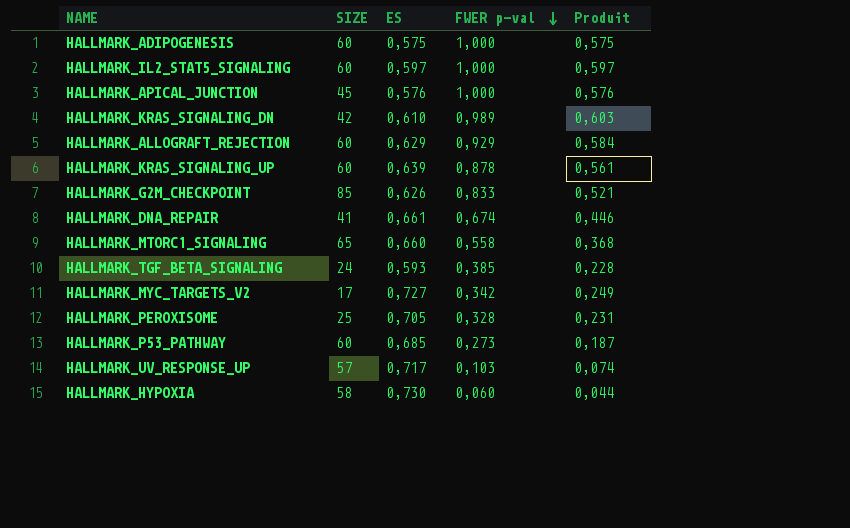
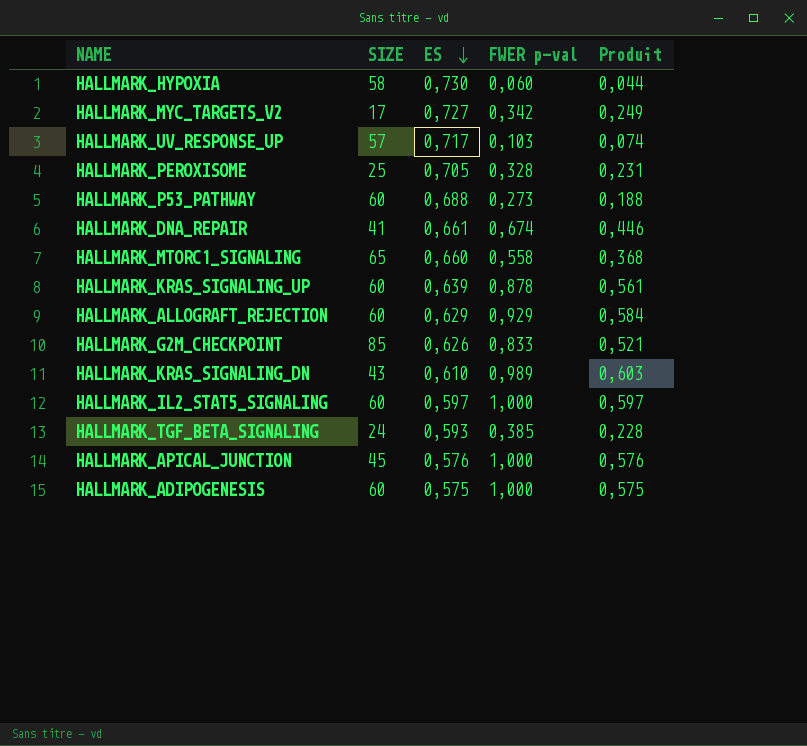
row order: FWER p-val descending -> ES descending
HALLMARK_P53_PATHWAY | ES: 0,685 -> 0,688
HALLMARK_P53_PATHWAY | Produit: 0,187 -> 0,188
HALLMARK_KRAS_SIGNALING_DN | SIZE: 42 -> 43

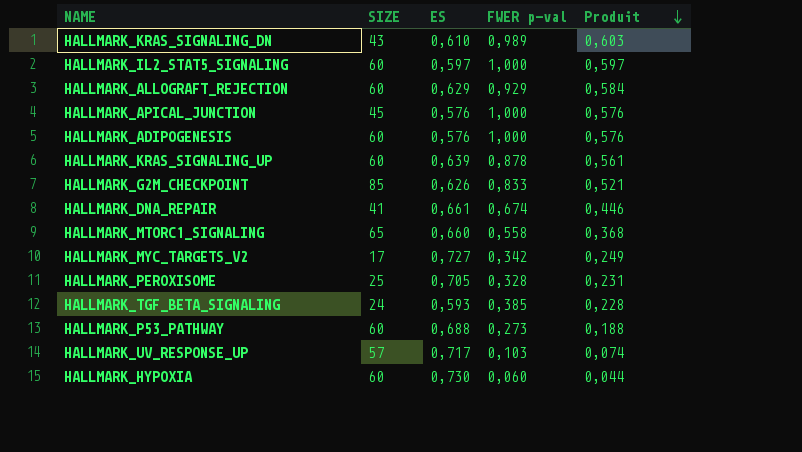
row order: ES descending -> Produit descending
HALLMARK_ADIPOGENESIS | ES: 0,575 -> 0,576
HALLMARK_ADIPOGENESIS | Produit: 0,575 -> 0,576
HALLMARK_HYPOXIA | SIZE: 58 -> 60

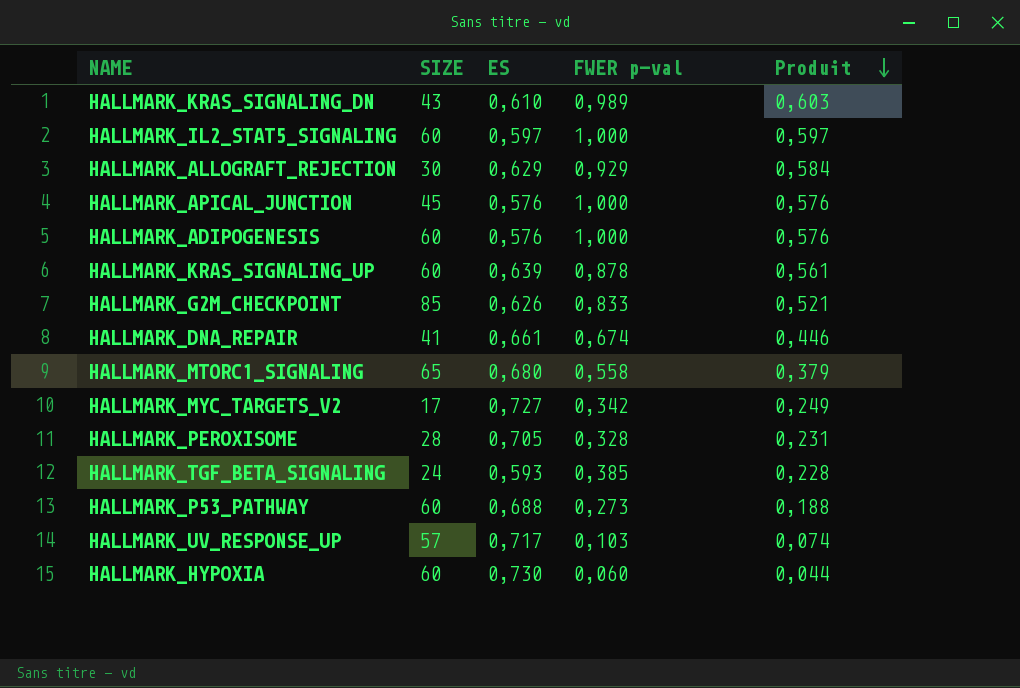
HALLMARK_ALLOGRAFT_REJECTION | SIZE: 60 -> 30
HALLMARK_MTORC1_SIGNALING | ES: 0,660 -> 0,680
HALLMARK_MTORC1_SIGNALING | Produit: 0,368 -> 0,379
HALLMARK_PEROXISOME | SIZE: 25 -> 28

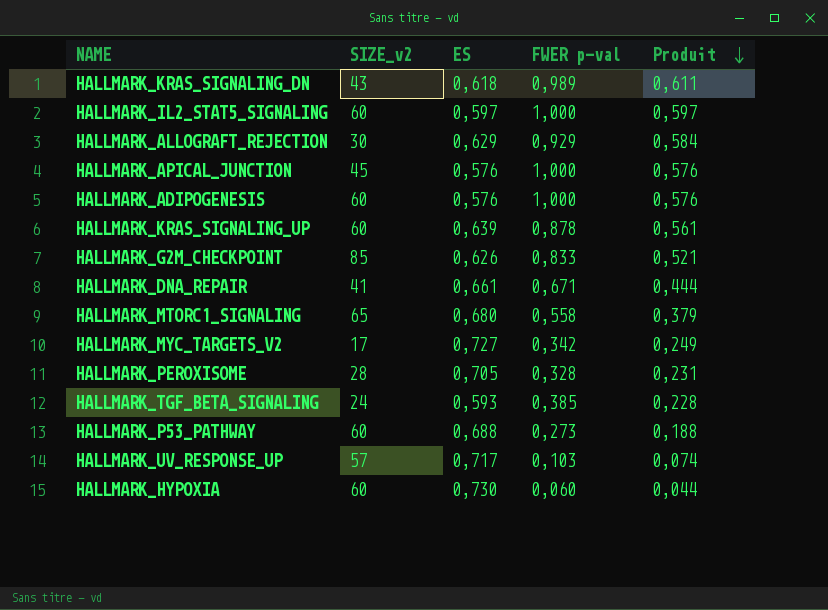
column name: SIZE -> SIZE_v2
HALLMARK_KRAS_SIGNALING_DN | ES: 0,610 -> 0,618
HALLMARK_KRAS_SIGNALING_DN | Produit: 0,603 -> 0,611
HALLMARK_DNA_REPAIR | FWER p-val: 0,674 -> 0,671
HALLMARK_DNA_REPAIR | Produit: 0,446 -> 0,444

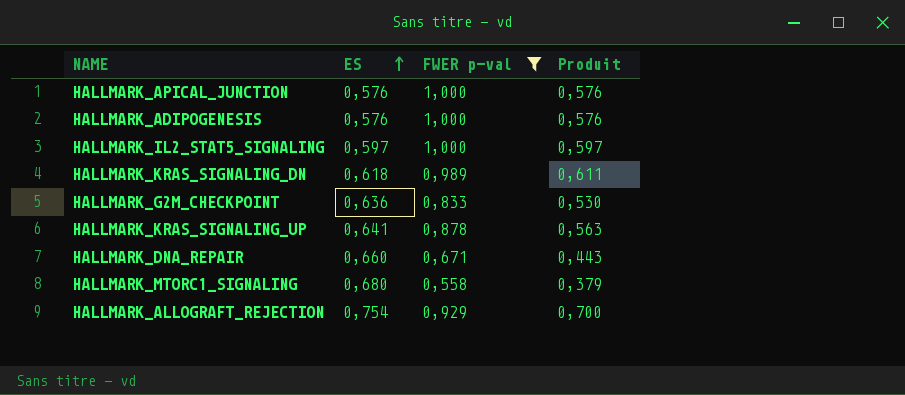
filter: none -> FWER p-val >= 0,558
row order: Produit descending -> ES ascending
column SIZE_v2 | position: 2 -> none
HALLMARK_G2M_CHECKPOINT | ES: 0,626 -> 0,636
HALLMARK_G2M_CHECKPOINT | Produit: 0,521 -> 0,530
HALLMARK_KRAS_SIGNALING_UP | ES: 0,639 -> 0,641
HALLMARK_KRAS_SIGNALING_UP | Produit: 0,561 -> 0,563
HALLMARK_DNA_REPAIR | ES: 0,661 -> 0,660
HALLMARK_DNA_REPAIR | Produit: 0,444 -> 0,443
HALLMARK_ALLOGRAFT_REJECTION | ES: 0,629 -> 0,754
HALLMARK_ALLOGRAFT_REJECTION | Produit: 0,584 -> 0,700

